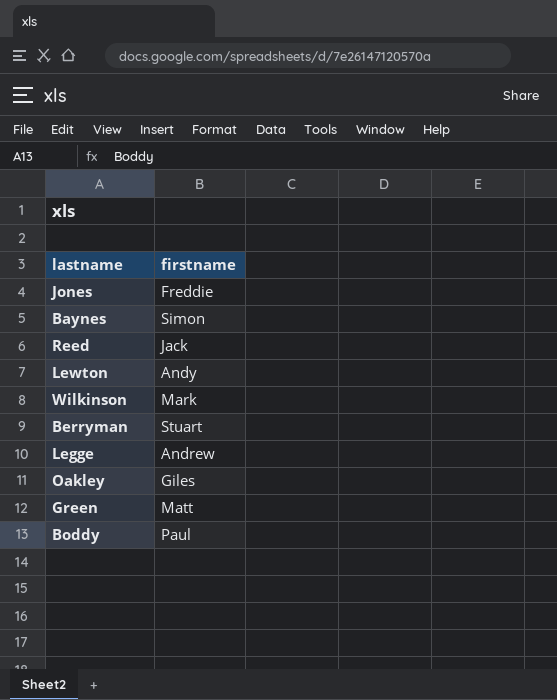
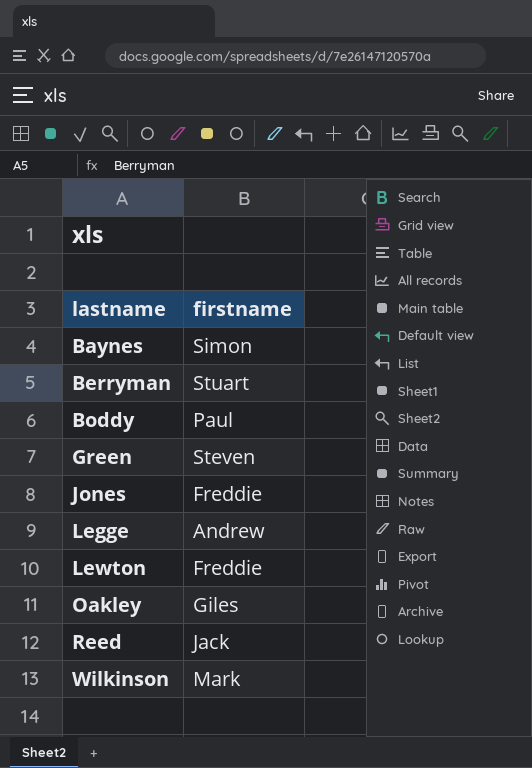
row order: none -> lastname ascending
Green | firstname: Matt -> Steven
Lewton | firstname: Andy -> Freddie

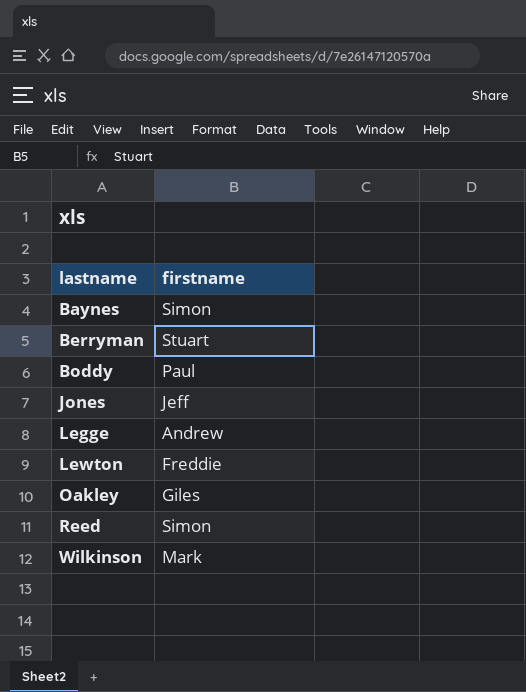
row Green: Steven -> none
Jones | firstname: Freddie -> Jeff
Reed | firstname: Jack -> Simon

